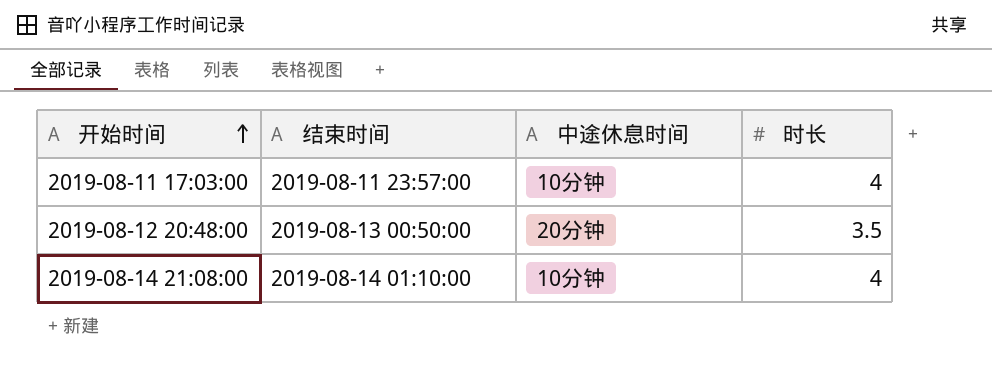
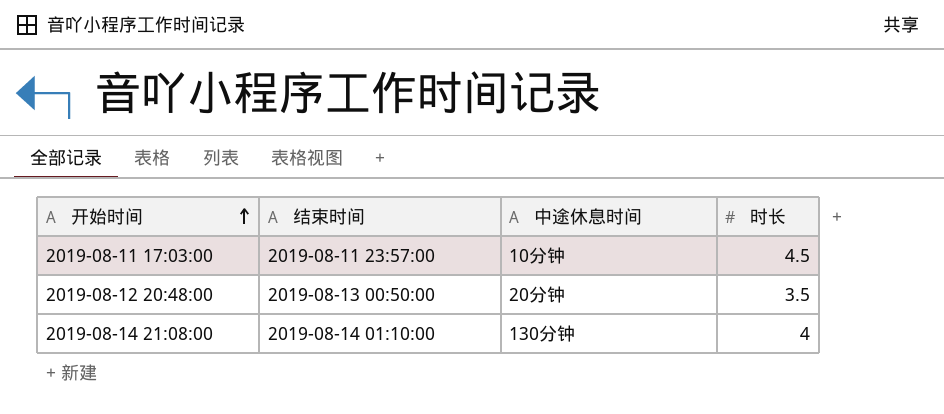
2019-08-11 17:03:00 | 时长: 4 -> 4.5
2019-08-14 21:08:00 | 中途休息时间: 10分钟 -> 130分钟

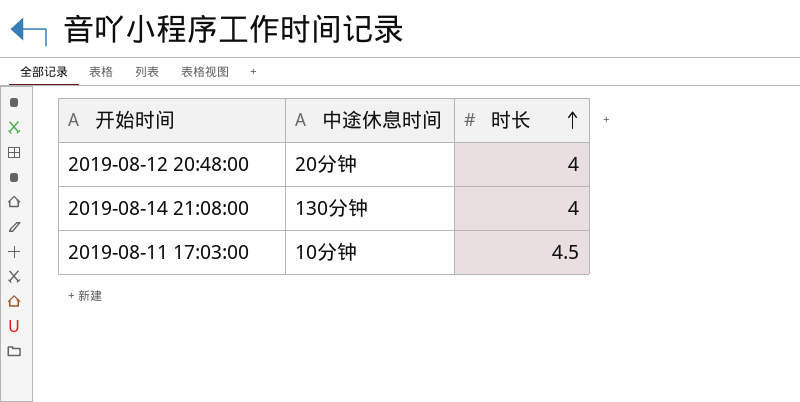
row order: 开始时间 ascending -> 时长 ascending
column 结束时间 | position: 2 -> none
2019-08-12 20:48:00 | 时长: 3.5 -> 4

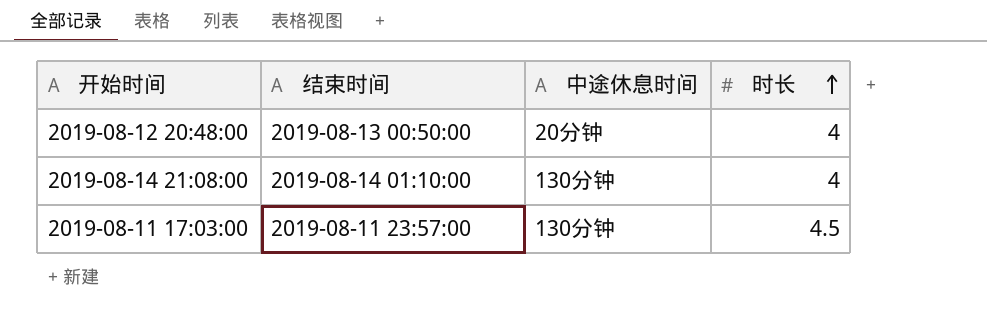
column 结束时间 | position: none -> 2
2019-08-11 17:03:00 | 中途休息时间: 10分钟 -> 130分钟

